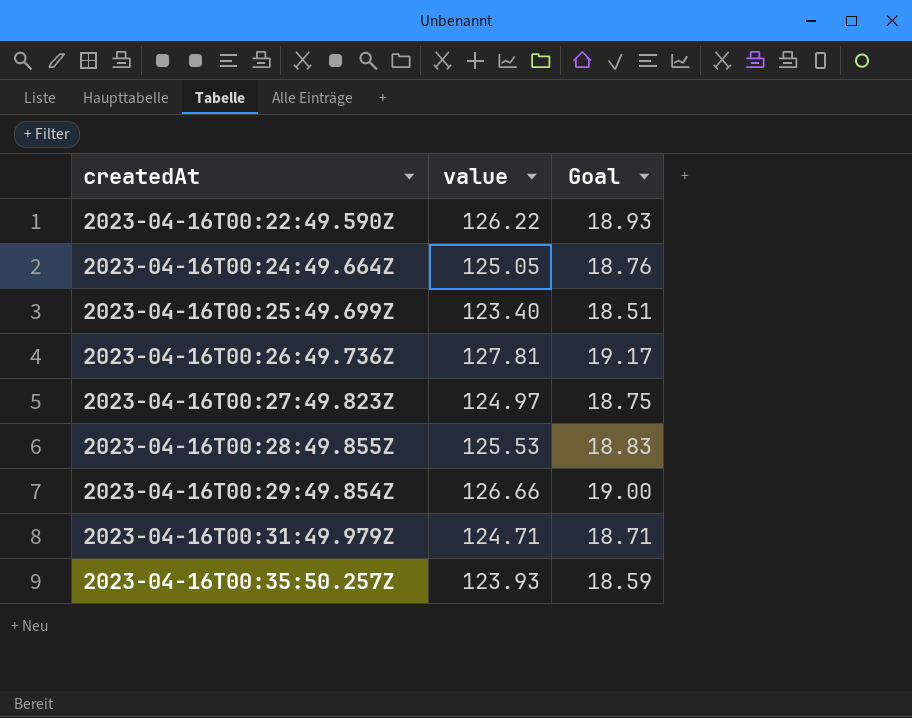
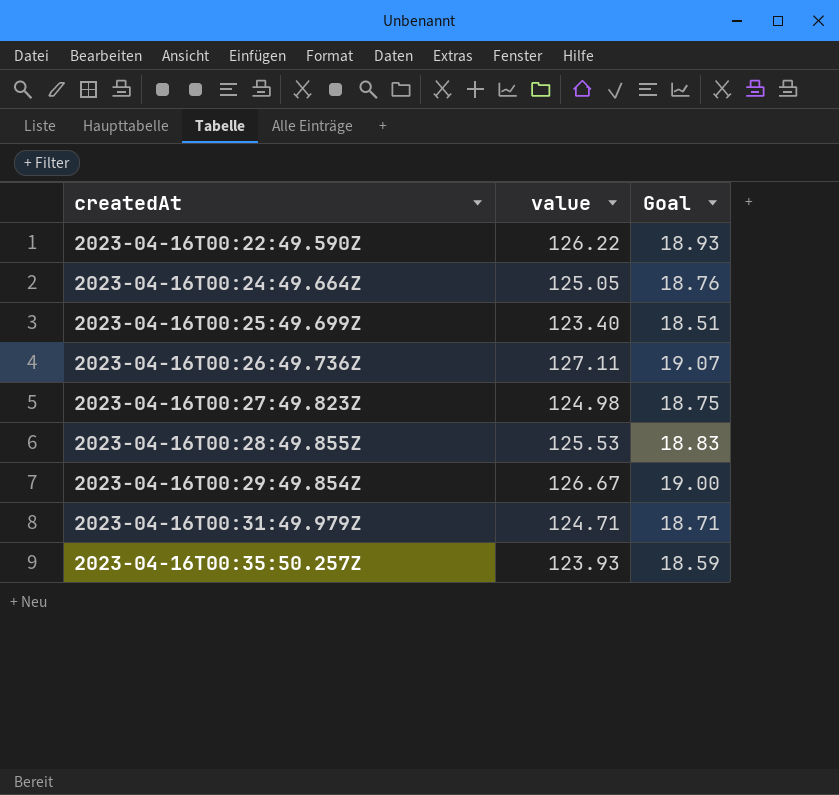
2023-04-16T00:26:49.736Z | value: 127.81 -> 127.11
2023-04-16T00:26:49.736Z | Goal: 19.17 -> 19.07
2023-04-16T00:27:49.823Z | value: 124.97 -> 124.98
2023-04-16T00:29:49.854Z | value: 126.66 -> 126.67

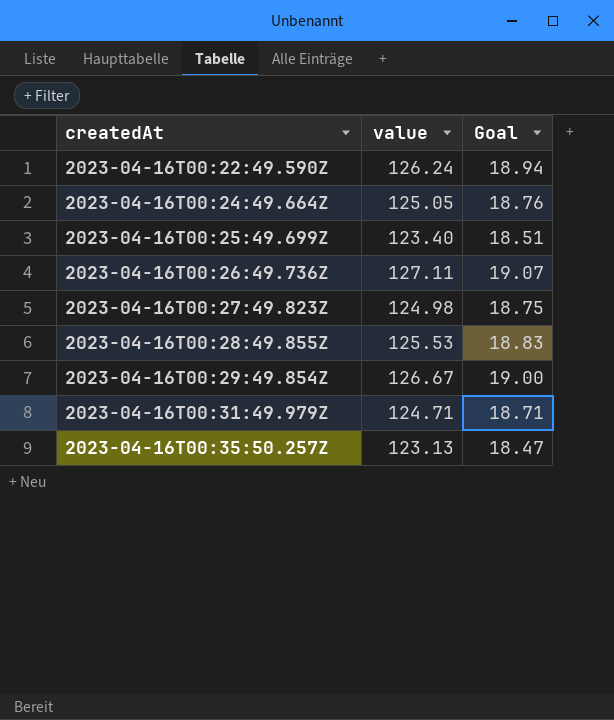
2023-04-16T00:22:49.590Z | value: 126.22 -> 126.24
2023-04-16T00:22:49.590Z | Goal: 18.93 -> 18.94
2023-04-16T00:35:50.257Z | value: 123.93 -> 123.13
2023-04-16T00:35:50.257Z | Goal: 18.59 -> 18.47

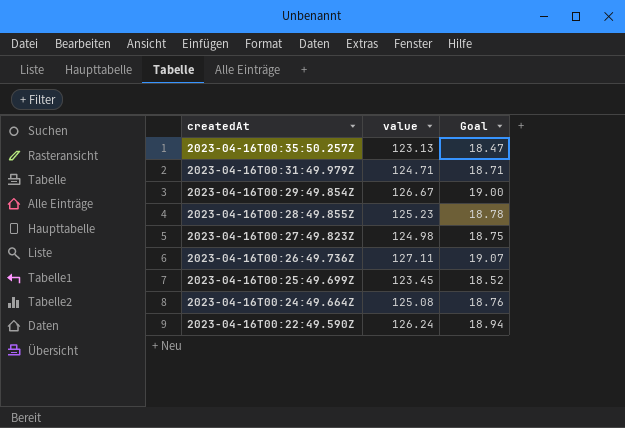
row order: createdAt ascending -> createdAt descending
2023-04-16T00:28:49.855Z | value: 125.53 -> 125.23
2023-04-16T00:28:49.855Z | Goal: 18.83 -> 18.78
2023-04-16T00:25:49.699Z | value: 123.40 -> 123.45
2023-04-16T00:25:49.699Z | Goal: 18.51 -> 18.52
2023-04-16T00:24:49.664Z | value: 125.05 -> 125.08

